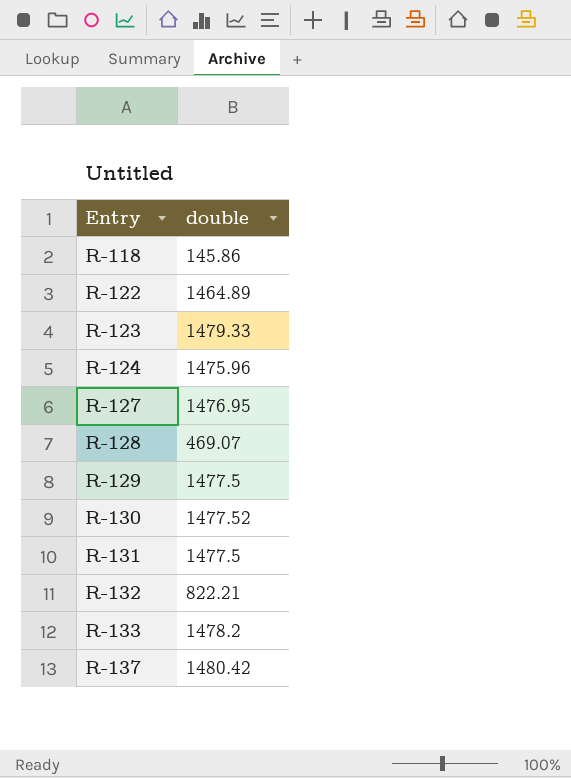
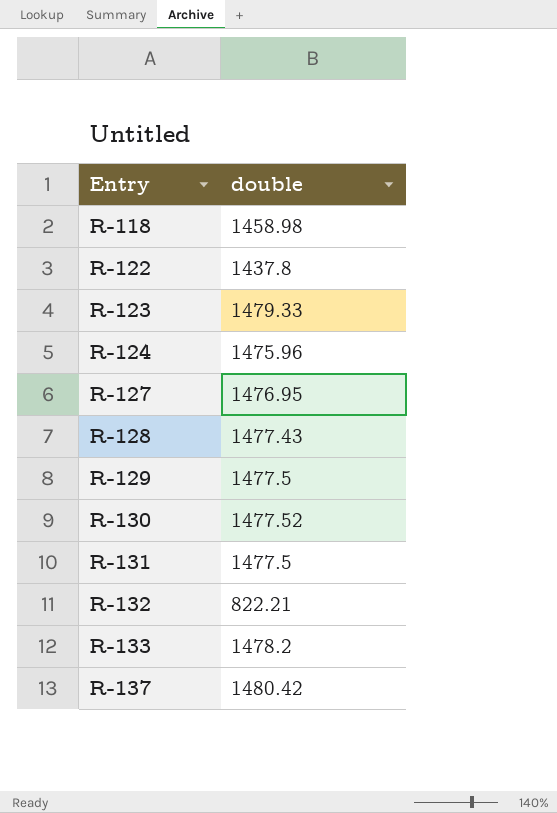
R-118 | double: 145.86 -> 1458.98
R-122 | double: 1464.89 -> 1437.8
R-128 | double: 469.07 -> 1477.43

